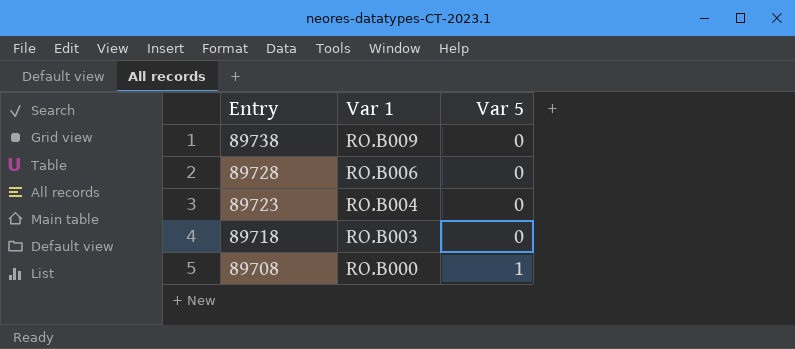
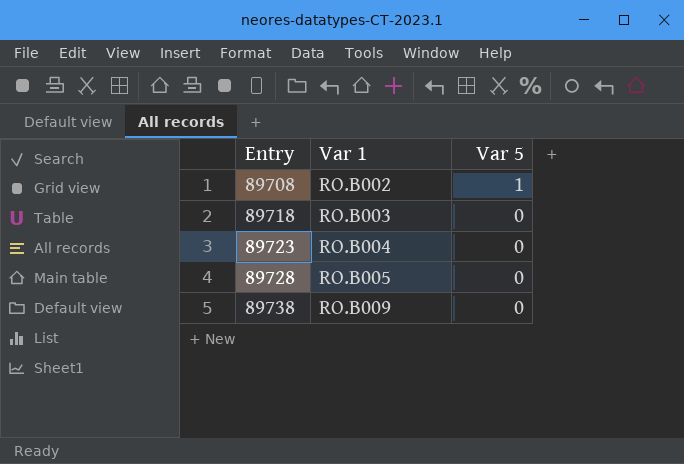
row order: Entry descending -> Entry ascending
89708 | Var 1: RO.B000 -> RO.B002
89728 | Var 1: RO.B006 -> RO.B005

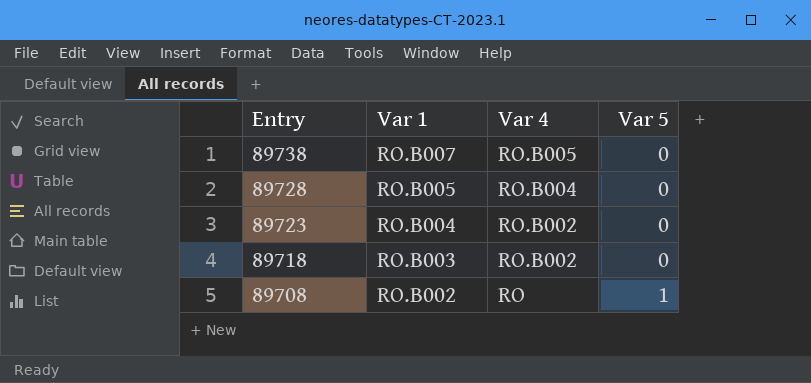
row order: Entry ascending -> Entry descending
column Var 4 | position: none -> 3
89738 | Var 1: RO.B009 -> RO.B007

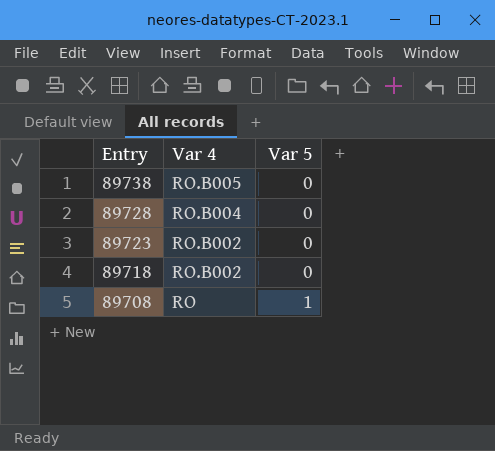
column Var 1 | position: 2 -> none

